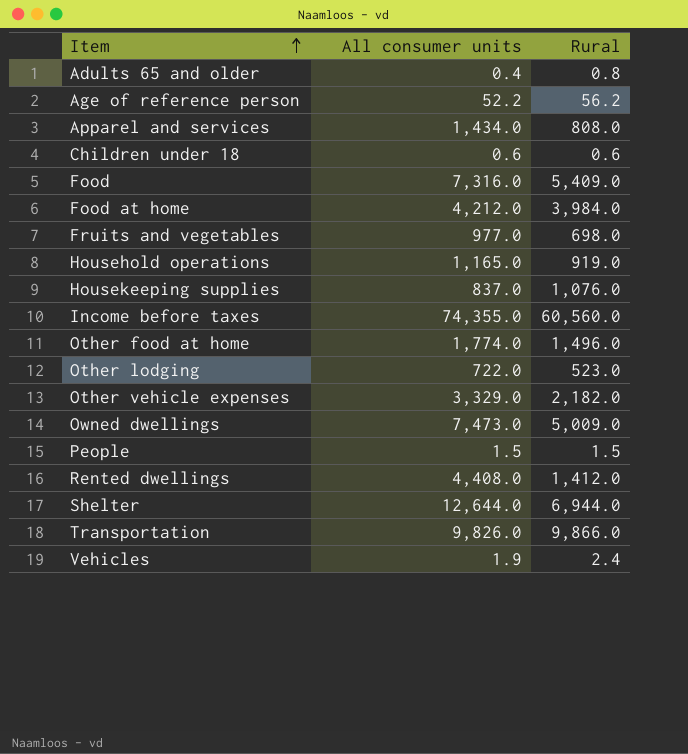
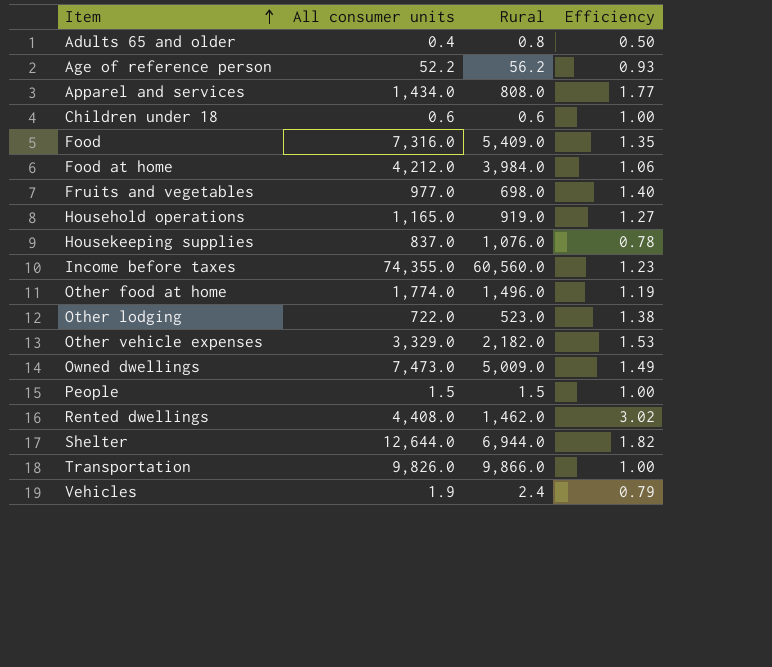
column Efficiency | formula: none -> [All consumer units] / [Rural]
Rented dwellings | Rural: 1,412.0 -> 1,462.0

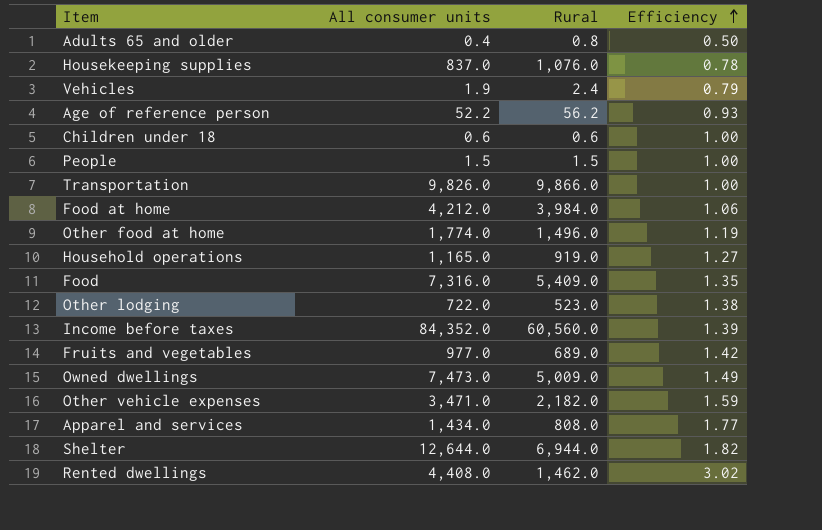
row order: Item ascending -> Efficiency ascending
Income before taxes | All consumer units: 74,355.0 -> 84,352.0
Income before taxes | Efficiency: 1.23 -> 1.39
Fruits and vegetables | Rural: 698.0 -> 689.0
Fruits and vegetables | Efficiency: 1.40 -> 1.42
Other vehicle expenses | All consumer units: 3,329.0 -> 3,471.0
Other vehicle expenses | Efficiency: 1.53 -> 1.59

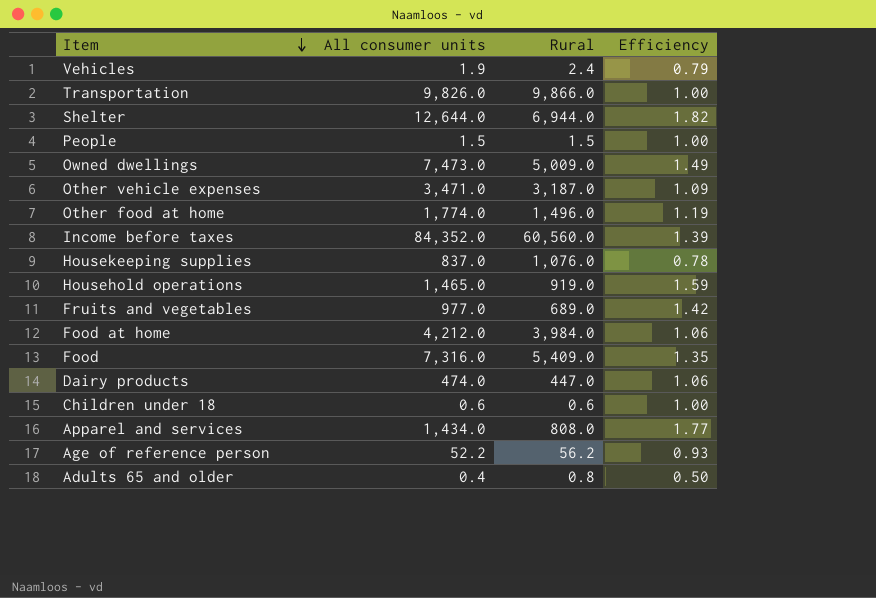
row order: Efficiency ascending -> Item descending
row Other lodging: 722.0 | 523.0 | 1.38 -> none
row Rented dwellings: 4,408.0 | 1,462.0 | 3.02 -> none
Other vehicle expenses | Rural: 2,182.0 -> 3,187.0
Other vehicle expenses | Efficiency: 1.59 -> 1.09
Household operations | All consumer units: 1,165.0 -> 1,465.0
Household operations | Efficiency: 1.27 -> 1.59
row Dairy products: none -> 474.0 | 447.0 | 1.06

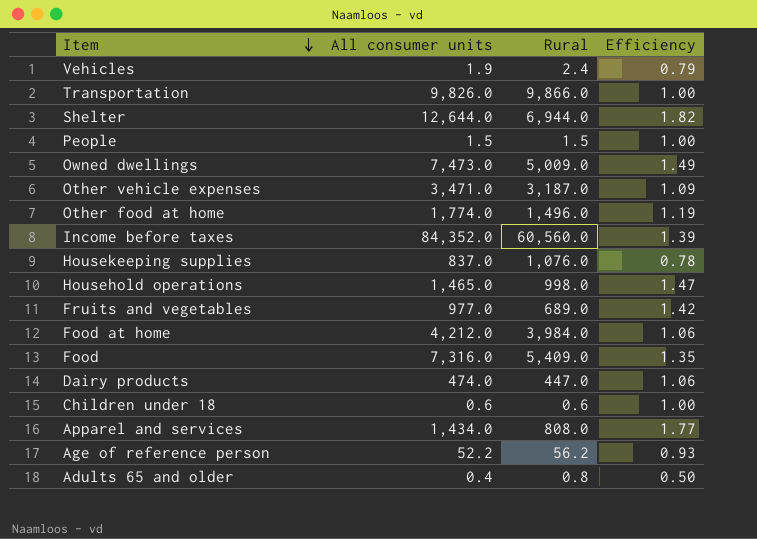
Household operations | Rural: 919.0 -> 998.0
Household operations | Efficiency: 1.59 -> 1.47

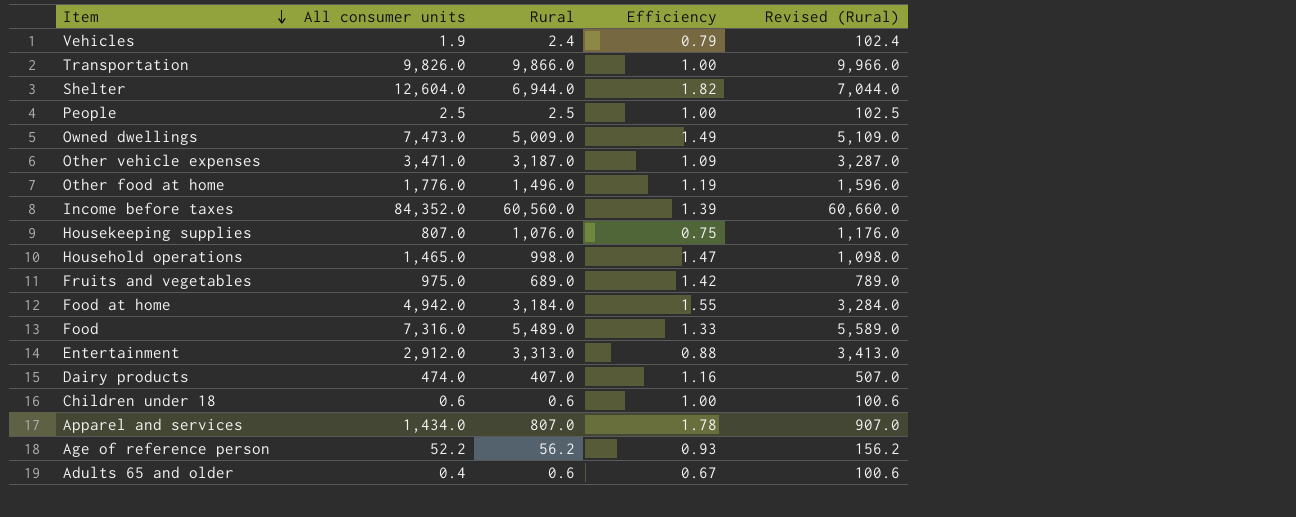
column Revised (Rural) | formula: none -> [Rural] + 100
Shelter | All consumer units: 12,644.0 -> 12,604.0
People | All consumer units: 1.5 -> 2.5
People | Rural: 1.5 -> 2.5
Other food at home | All consumer units: 1,774.0 -> 1,776.0
Housekeeping supplies | All consumer units: 837.0 -> 807.0
Housekeeping supplies | Efficiency: 0.78 -> 0.75
Fruits and vegetables | All consumer units: 977.0 -> 975.0
Food at home | All consumer units: 4,212.0 -> 4,942.0
Food at home | Rural: 3,984.0 -> 3,184.0
Food at home | Efficiency: 1.06 -> 1.55
Food | Rural: 5,409.0 -> 5,489.0
Food | Efficiency: 1.35 -> 1.33
row Entertainment: none -> 2,912.0 | 3,313.0 | 0.88 | 3,413.0
Dairy products | Rural: 447.0 -> 407.0
Dairy products | Efficiency: 1.06 -> 1.16
Apparel and services | Rural: 808.0 -> 807.0
Apparel and services | Efficiency: 1.77 -> 1.78
Adults 65 and older | Rural: 0.8 -> 0.6
Adults 65 and older | Efficiency: 0.50 -> 0.67

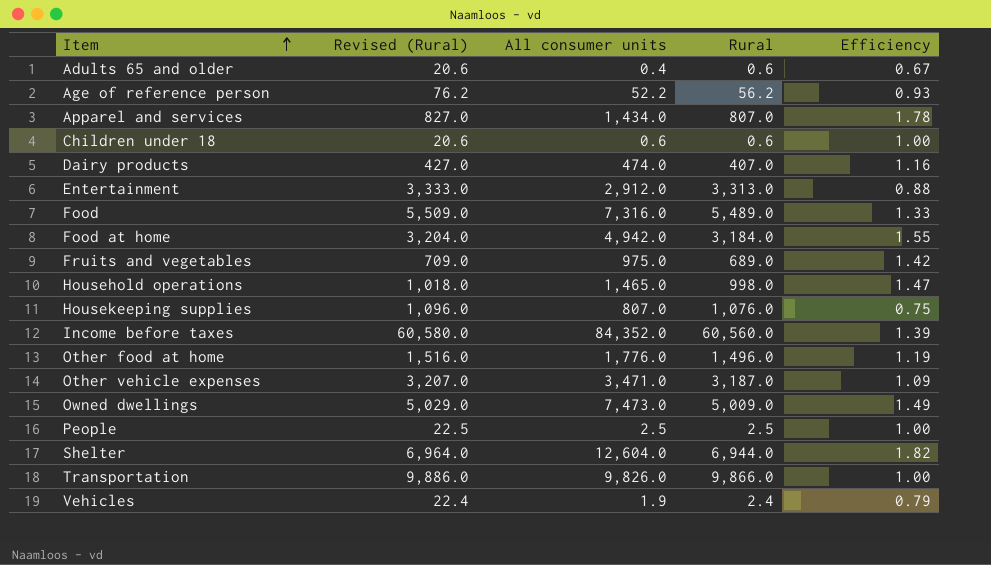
row order: Item descending -> Item ascending
column Revised (Rural) | formula: [Rural] + 100 -> [Rural] + 20
column Revised (Rural) | position: 5 -> 2

